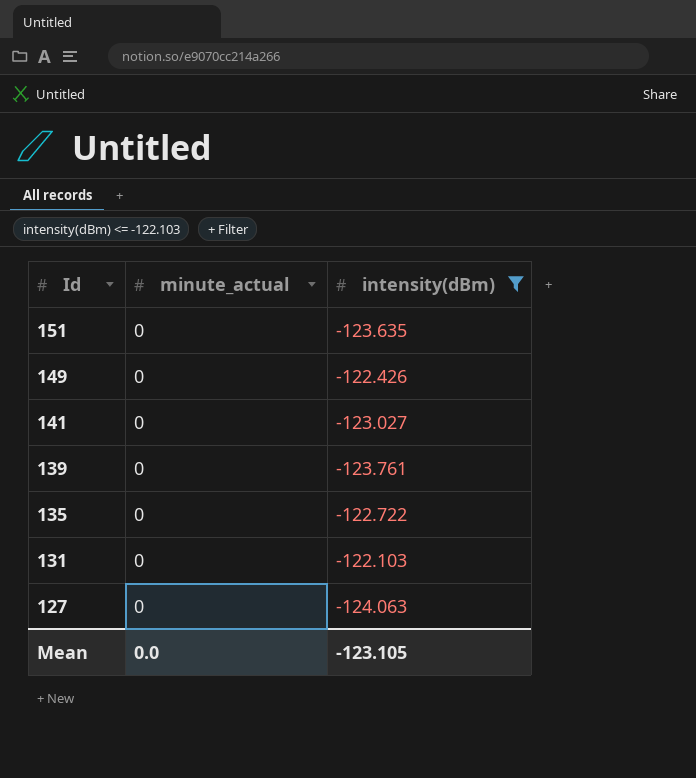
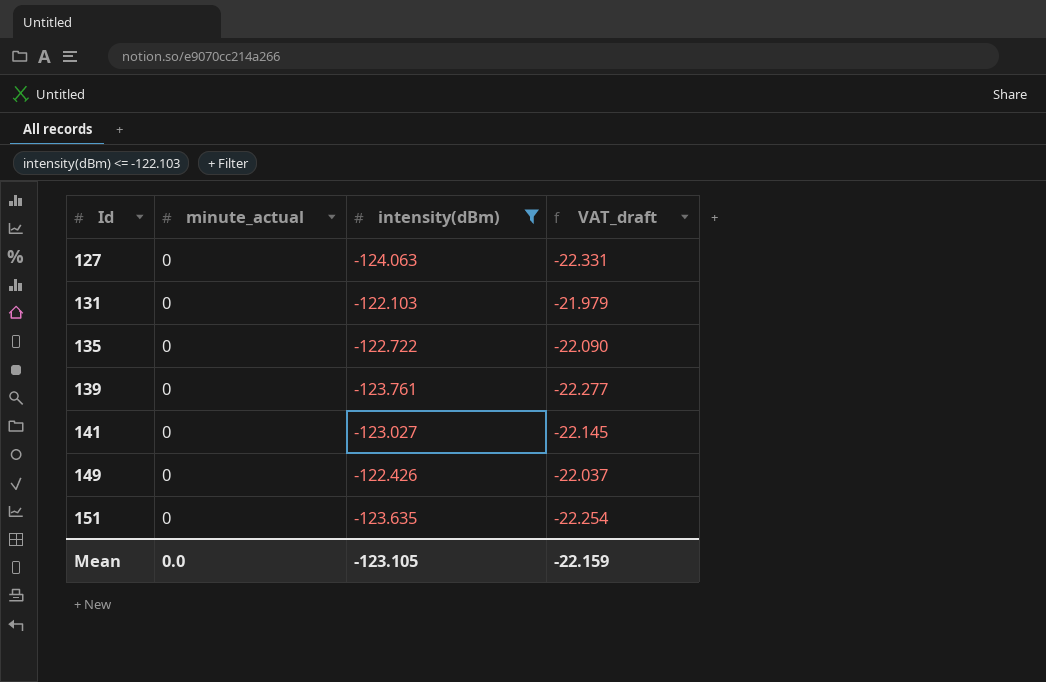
row order: Id descending -> Id ascending
column VAT_draft | formula: none -> [intensity(dBm)] * 0.18

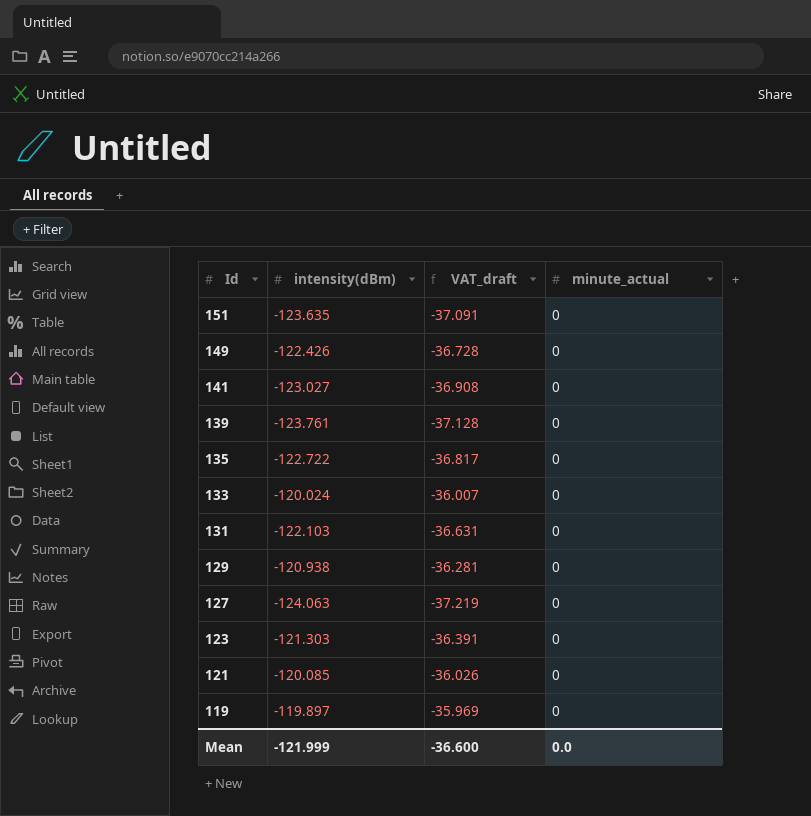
filter: intensity(dBm) <= -122.103 -> none
row order: Id ascending -> Id descending
column VAT_draft | formula: [intensity(dBm)] * 0.18 -> [intensity(dBm)] * 0.3
column minute_actual | position: 2 -> 4
Mean | intensity(dBm): -123.105 -> -121.999
Mean | VAT_draft: -22.159 -> -36.600

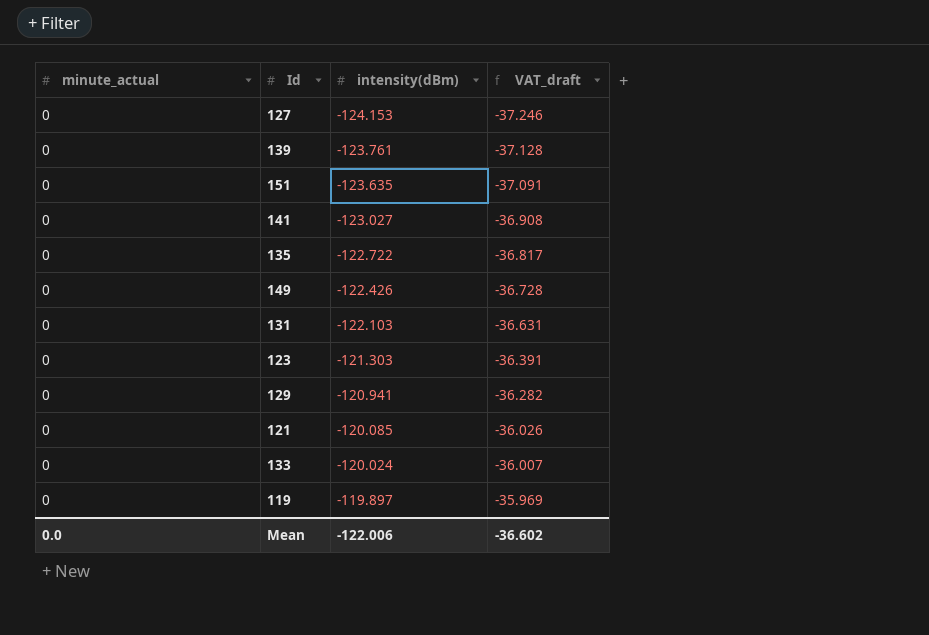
row order: Id descending -> intensity(dBm) ascending
column minute_actual | position: 4 -> 1
127 | intensity(dBm): -124.063 -> -124.153
127 | VAT_draft: -37.219 -> -37.246
129 | intensity(dBm): -120.938 -> -120.941
129 | VAT_draft: -36.281 -> -36.282
Mean | intensity(dBm): -121.999 -> -122.006
Mean | VAT_draft: -36.600 -> -36.602

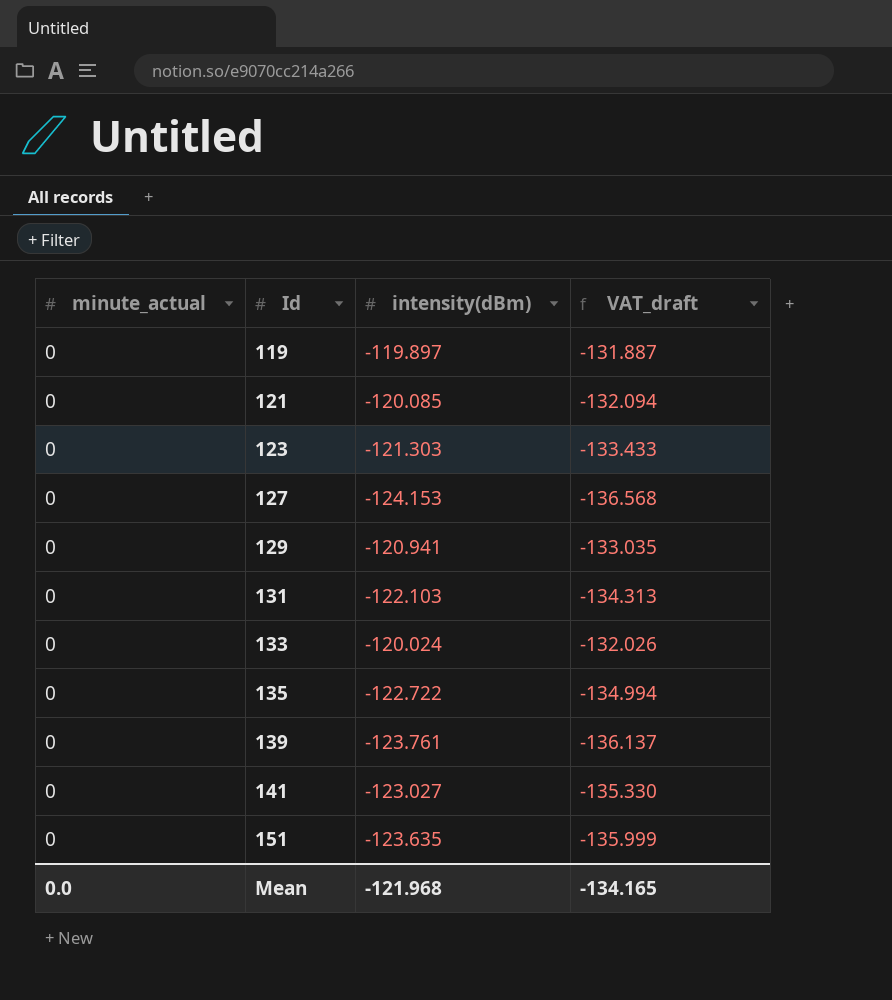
row order: intensity(dBm) ascending -> Id ascending
column VAT_draft | formula: [intensity(dBm)] * 0.3 -> [intensity(dBm)] * 1.1
row 149: 0 | -122.426 | -36.728 -> none
Mean | intensity(dBm): -122.006 -> -121.968
Mean | VAT_draft: -36.602 -> -134.165

